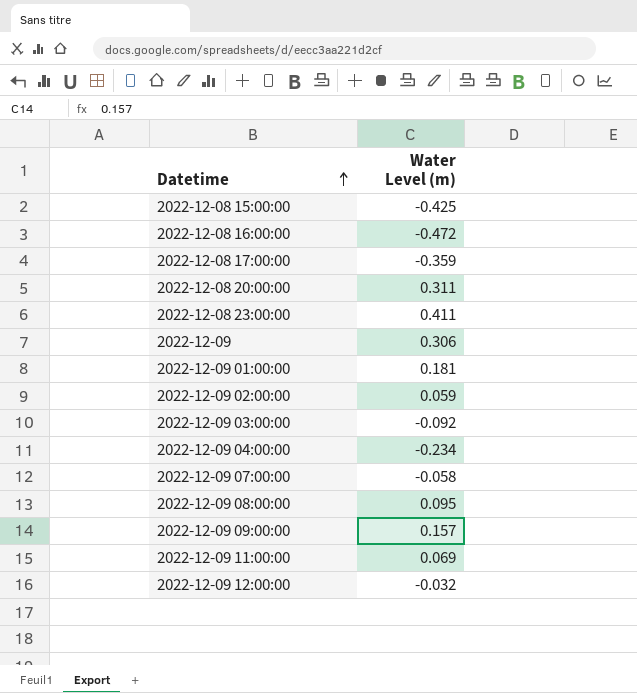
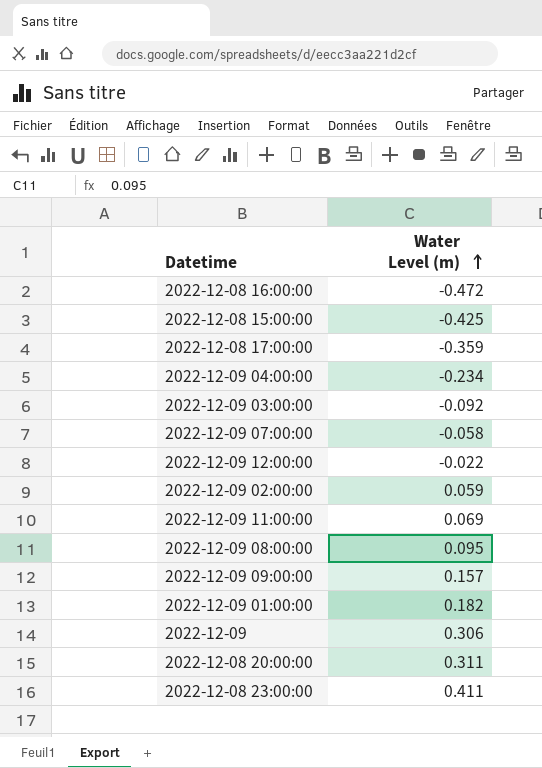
row order: Datetime ascending -> Water Level (m) ascending
2022-12-09 12:00:00 | Water Level (m): -0.032 -> -0.022
2022-12-09 01:00:00 | Water Level (m): 0.181 -> 0.182

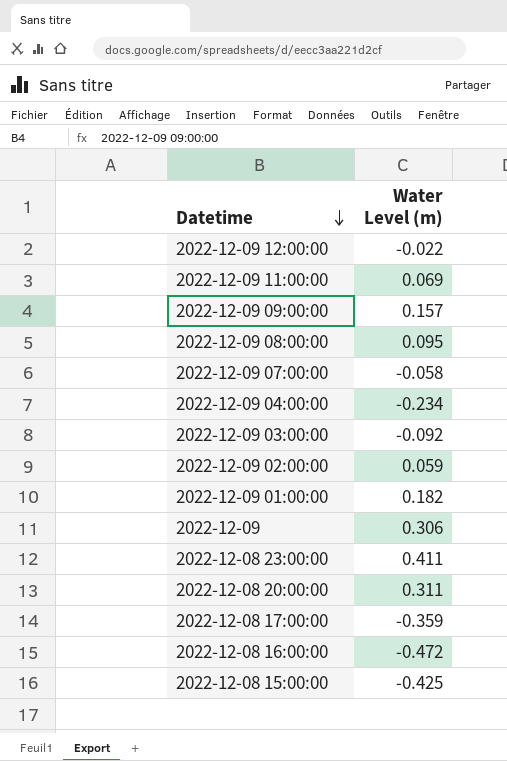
row order: Water Level (m) ascending -> Datetime descending

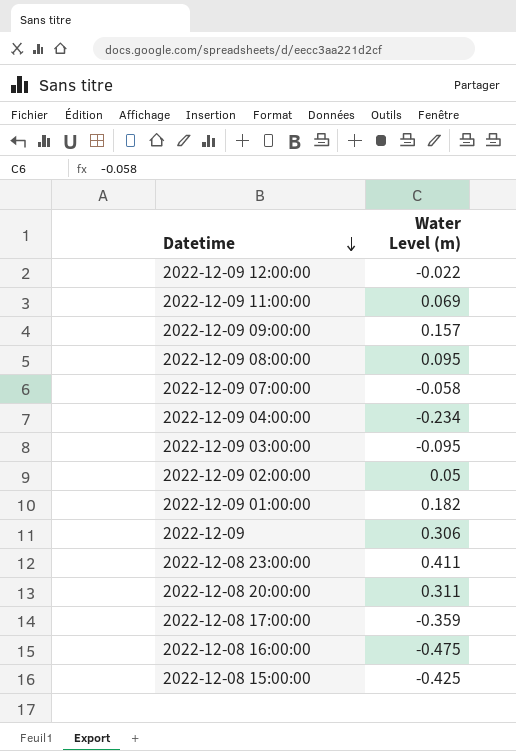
2022-12-09 03:00:00 | Water Level (m): -0.092 -> -0.095
2022-12-09 02:00:00 | Water Level (m): 0.059 -> 0.05
2022-12-08 16:00:00 | Water Level (m): -0.472 -> -0.475

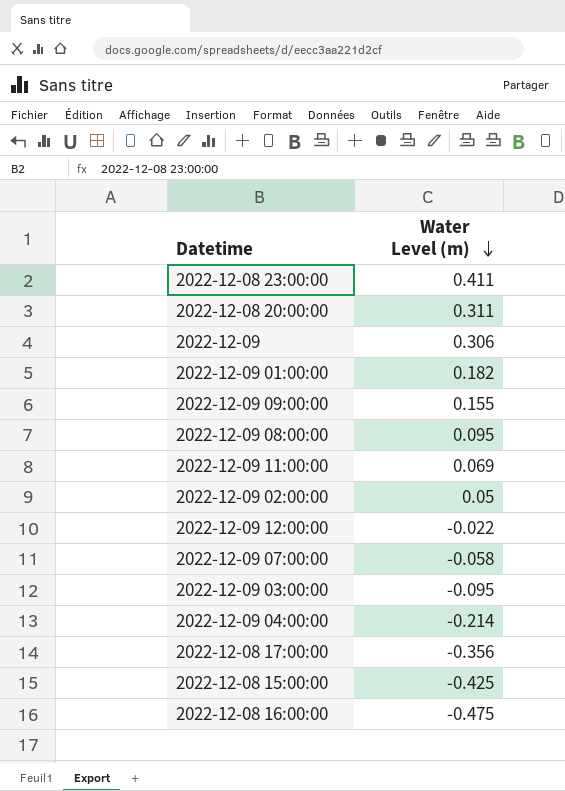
row order: Datetime descending -> Water Level (m) descending
2022-12-09 09:00:00 | Water Level (m): 0.157 -> 0.155
2022-12-09 04:00:00 | Water Level (m): -0.234 -> -0.214
2022-12-08 17:00:00 | Water Level (m): -0.359 -> -0.356

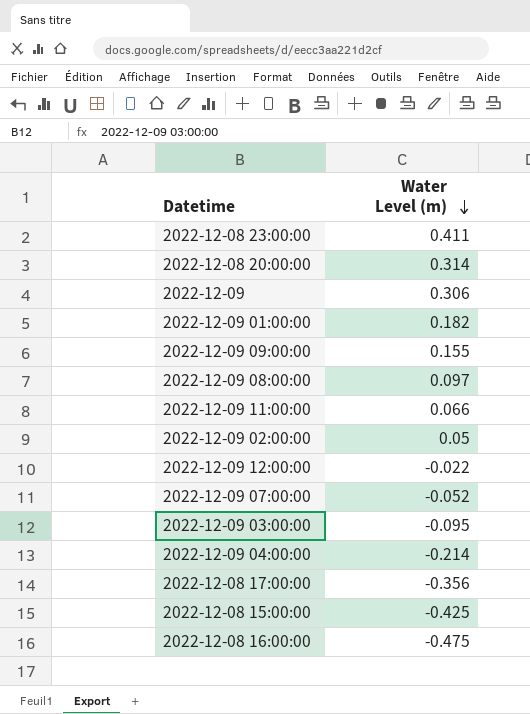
2022-12-08 20:00:00 | Water Level (m): 0.311 -> 0.314
2022-12-09 08:00:00 | Water Level (m): 0.095 -> 0.097
2022-12-09 11:00:00 | Water Level (m): 0.069 -> 0.066
2022-12-09 07:00:00 | Water Level (m): -0.058 -> -0.052

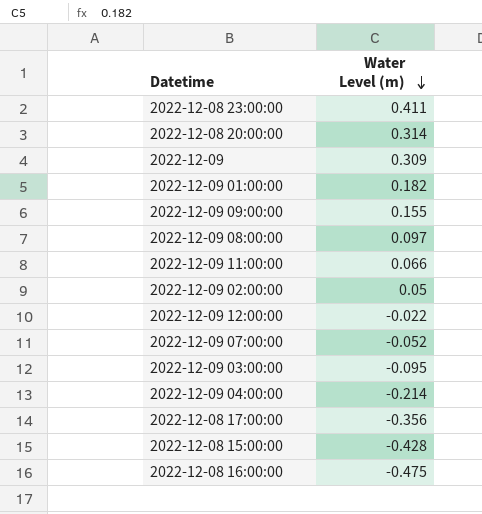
2022-12-09 | Water Level (m): 0.306 -> 0.309
2022-12-08 15:00:00 | Water Level (m): -0.425 -> -0.428

